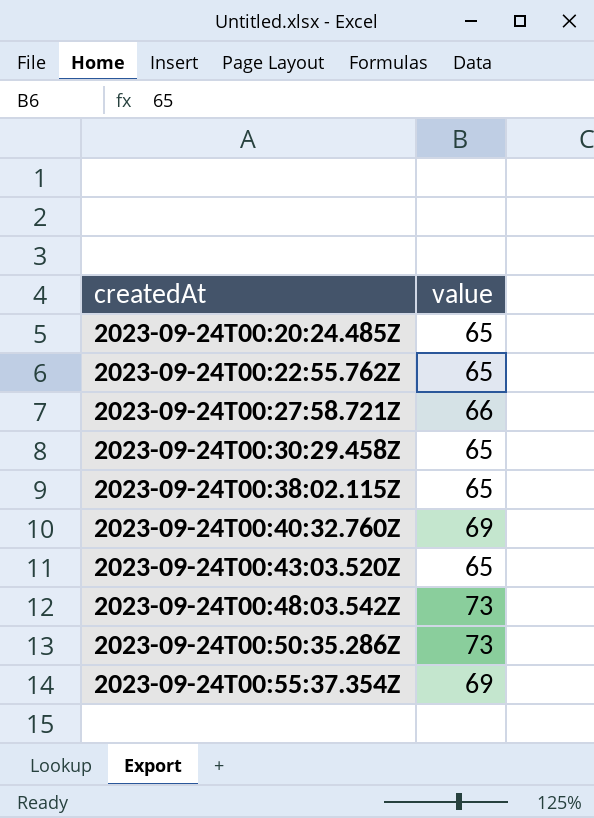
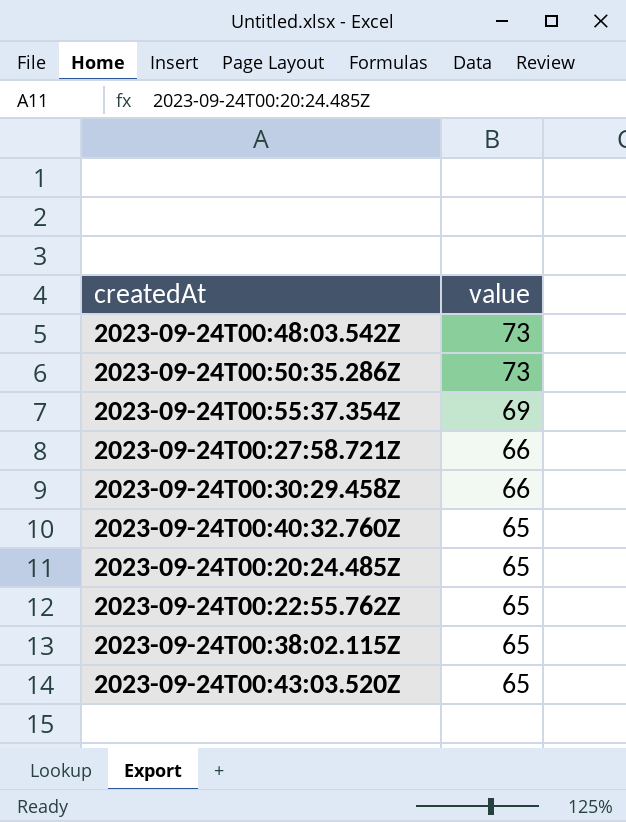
row order: createdAt ascending -> value descending
2023-09-24T00:30:29.458Z | value: 65 -> 66
2023-09-24T00:40:32.760Z | value: 69 -> 65

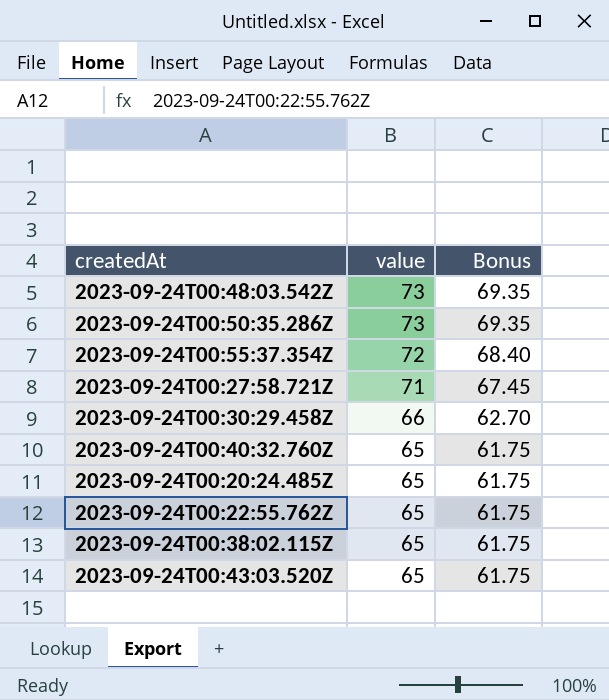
column Bonus | formula: none -> [value] * 0.95
2023-09-24T00:55:37.354Z | value: 69 -> 72
2023-09-24T00:27:58.721Z | value: 66 -> 71

